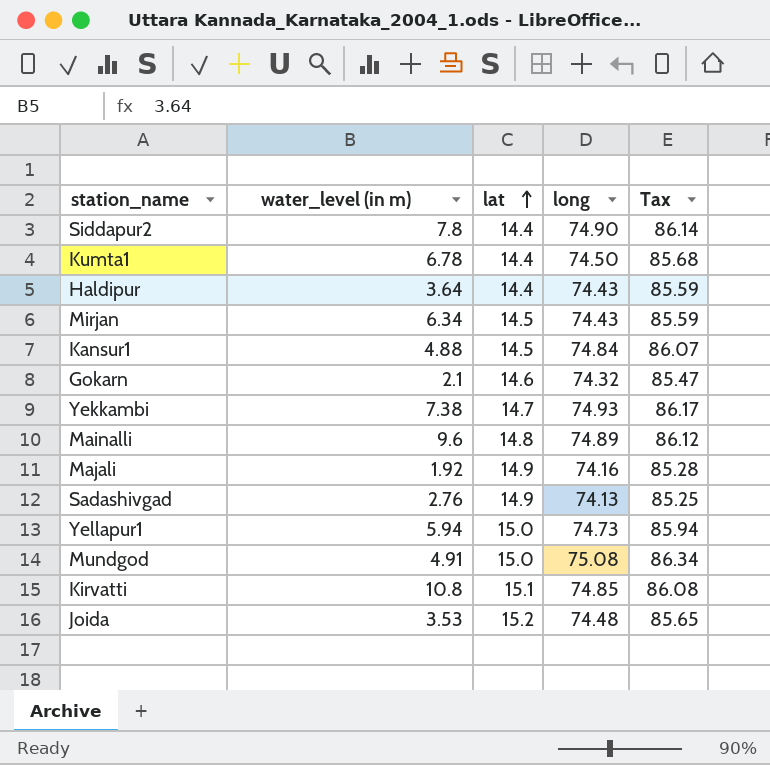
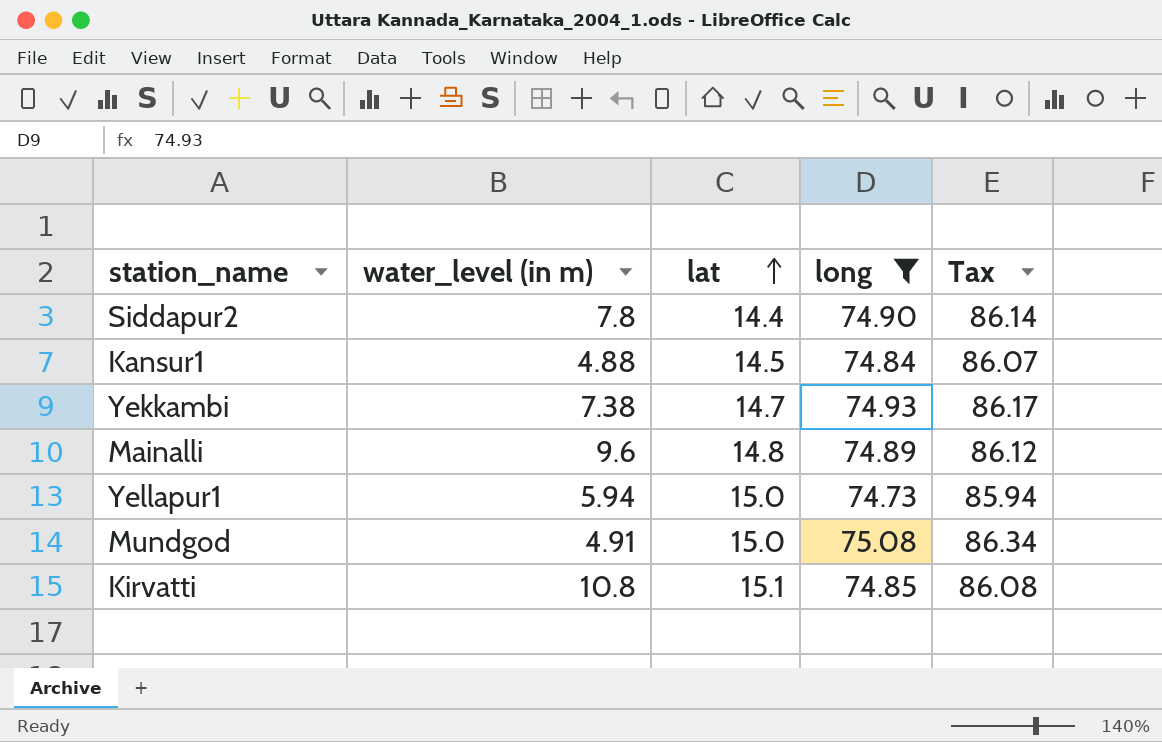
filter: none -> long >= 74.73

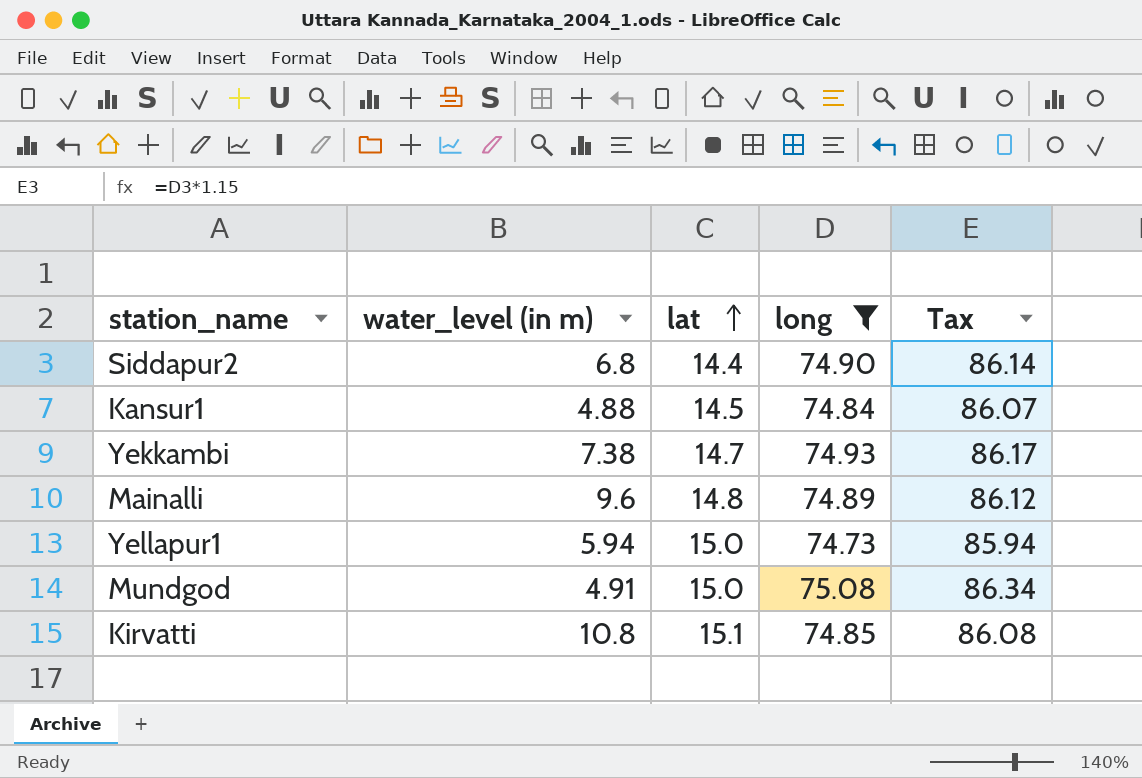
Siddapur2 | water_level (in m): 7.8 -> 6.8

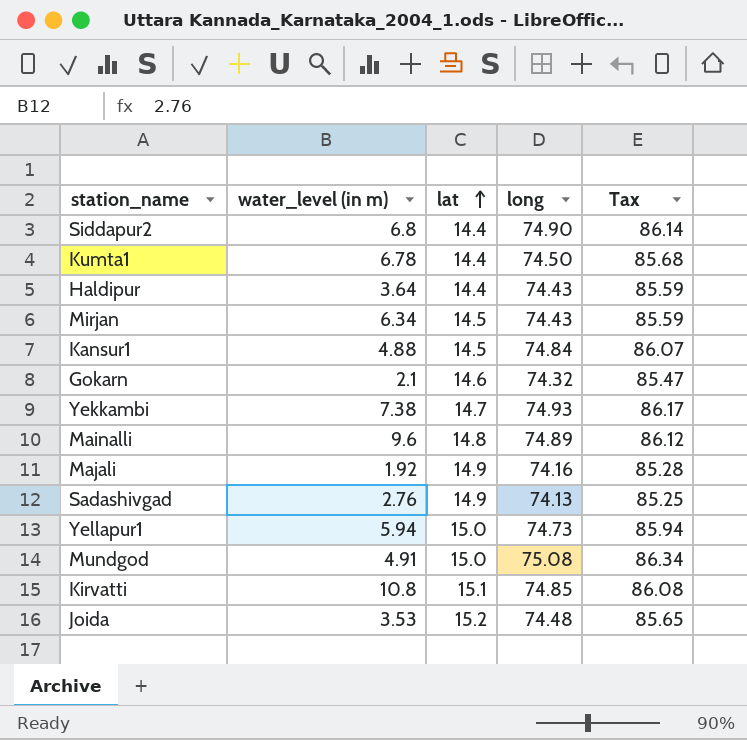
filter: long >= 74.73 -> none

